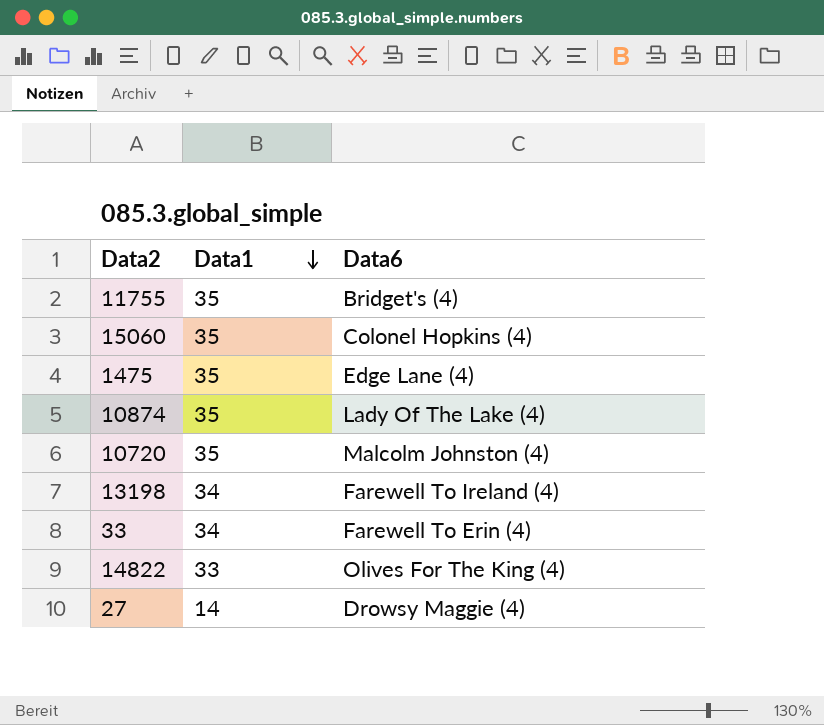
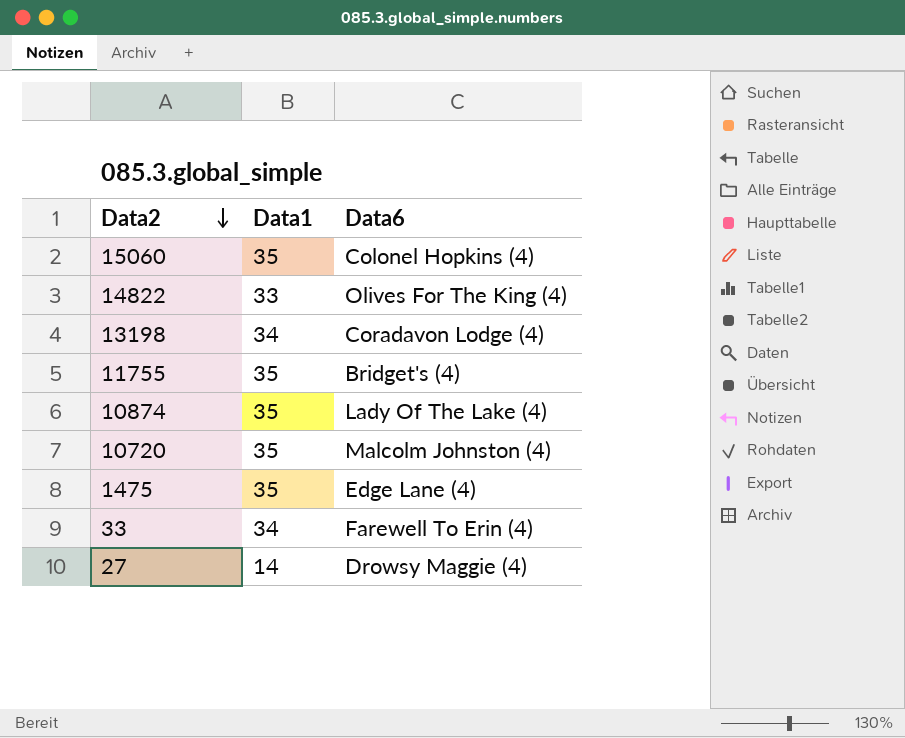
row order: Data1 descending -> Data2 descending
13198 | Data6: Farewell To Ireland (4) -> Coradavon Lodge (4)

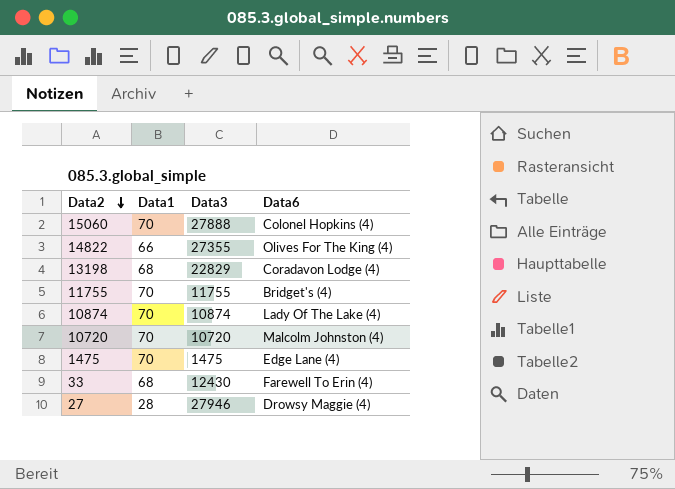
column Data3 | position: none -> 3
15060 | Data1: 35 -> 70
14822 | Data1: 33 -> 66
13198 | Data1: 34 -> 68
11755 | Data1: 35 -> 70
10874 | Data1: 35 -> 70
10720 | Data1: 35 -> 70
1475 | Data1: 35 -> 70
33 | Data1: 34 -> 68
27 | Data1: 14 -> 28

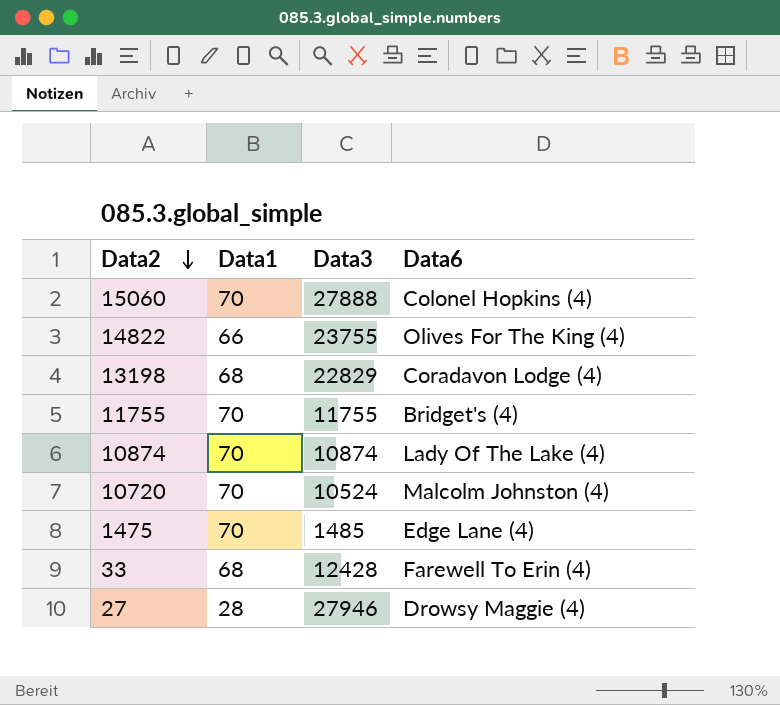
14822 | Data3: 27355 -> 23755
10720 | Data3: 10720 -> 10524
1475 | Data3: 1475 -> 1485
33 | Data3: 12430 -> 12428

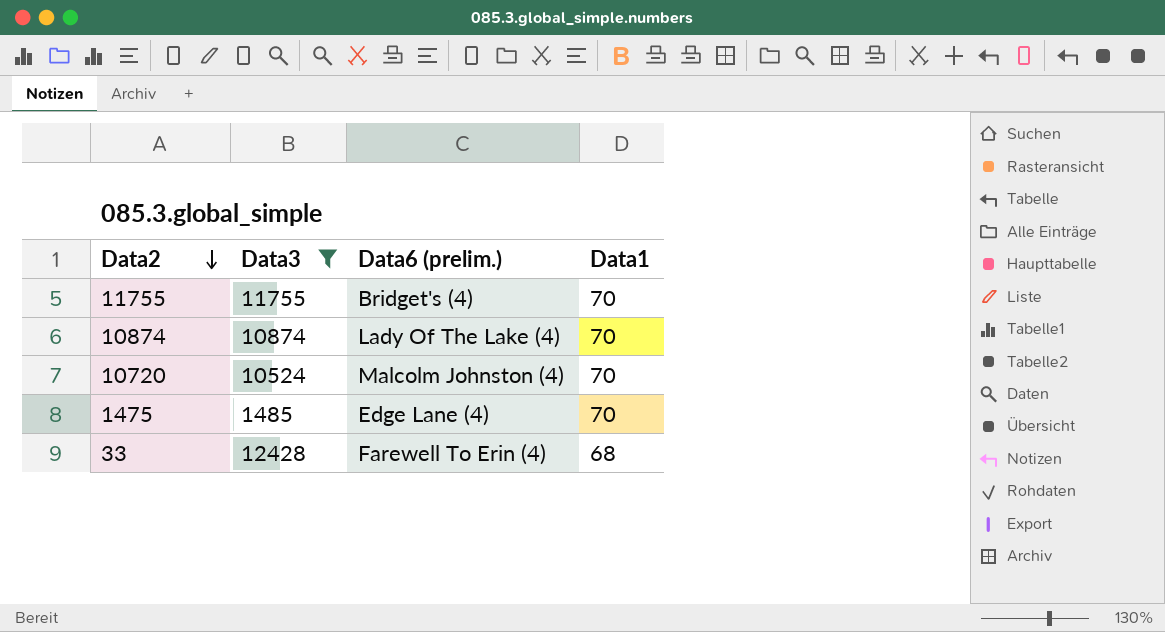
filter: none -> Data3 <= 12428
column name: Data6 -> Data6 (prelim.)
column Data1 | position: 2 -> 4

